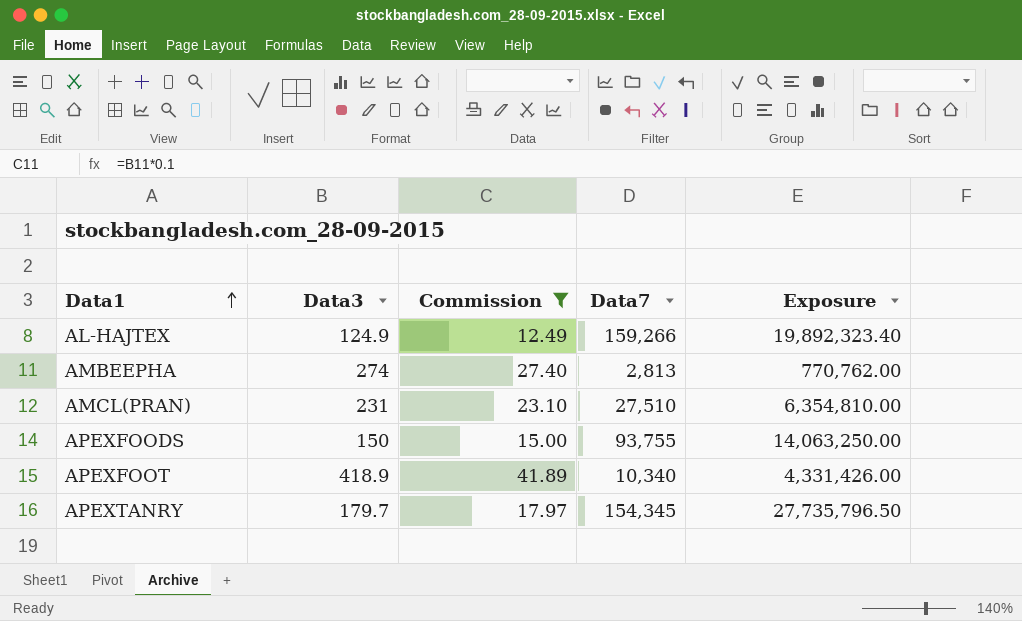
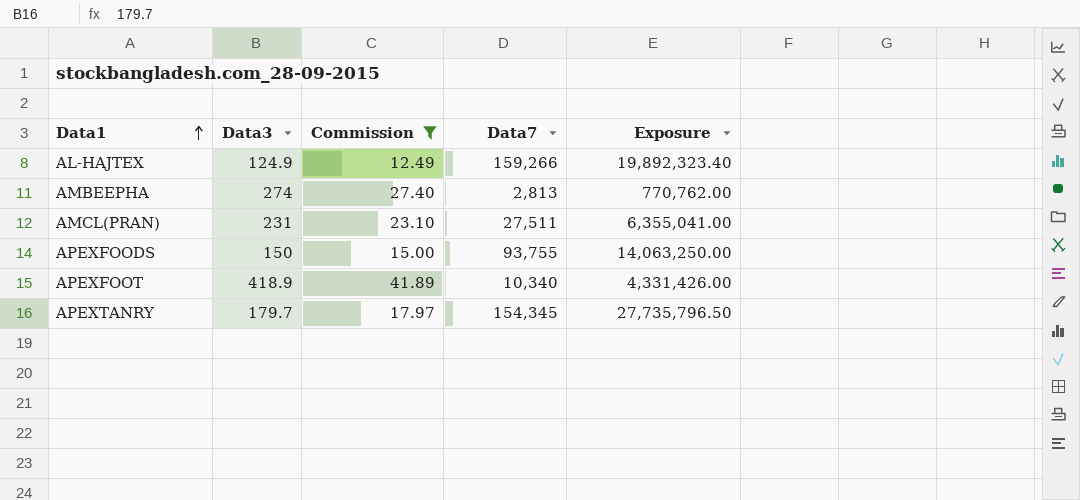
AMCL(PRAN) | Data7: 27,510 -> 27,511
AMCL(PRAN) | Exposure: 6,354,810.00 -> 6,355,041.00

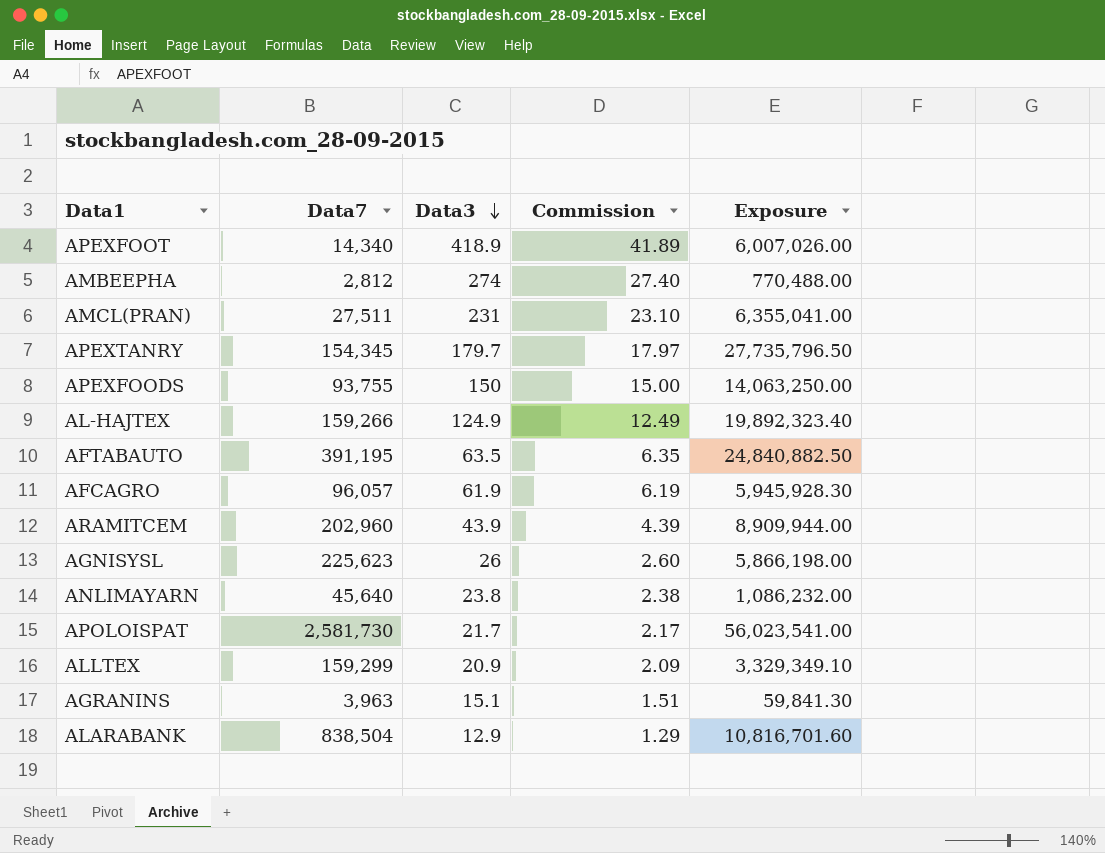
filter: Commission >= 12.49 -> none
row order: Data1 ascending -> Data3 descending
column Data7 | position: 4 -> 2
APEXFOOT | Data7: 10,340 -> 14,340
APEXFOOT | Exposure: 4,331,426.00 -> 6,007,026.00
AMBEEPHA | Data7: 2,813 -> 2,812
AMBEEPHA | Exposure: 770,762.00 -> 770,488.00

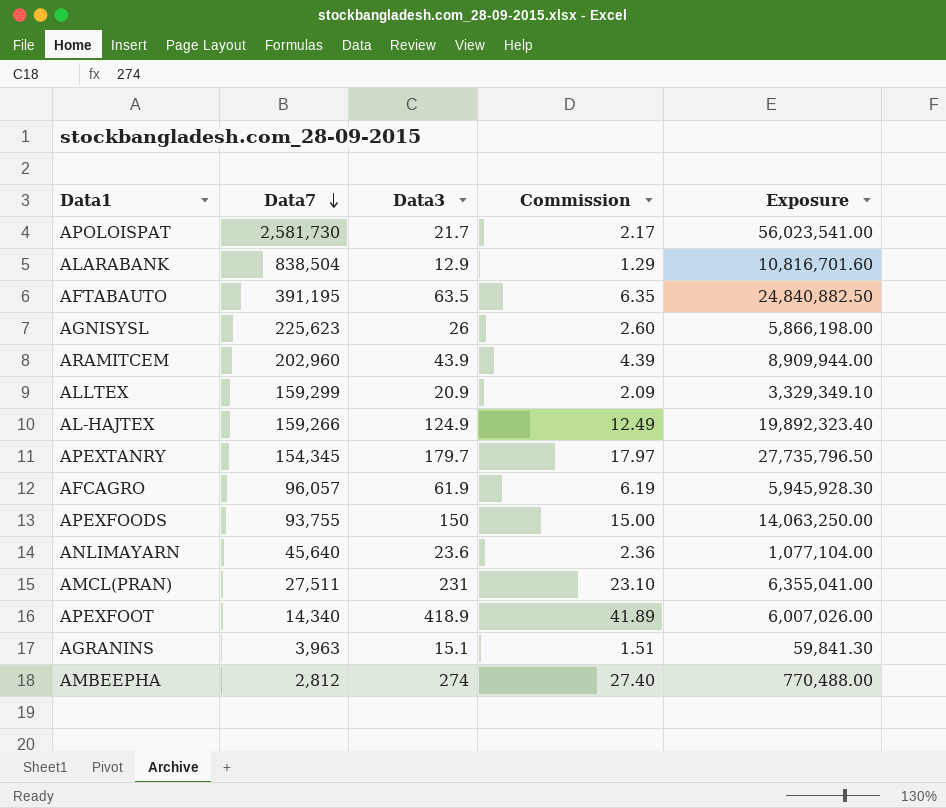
row order: Data3 descending -> Data7 descending
ANLIMAYARN | Data3: 23.8 -> 23.6
ANLIMAYARN | Commission: 2.38 -> 2.36
ANLIMAYARN | Exposure: 1,086,232.00 -> 1,077,104.00

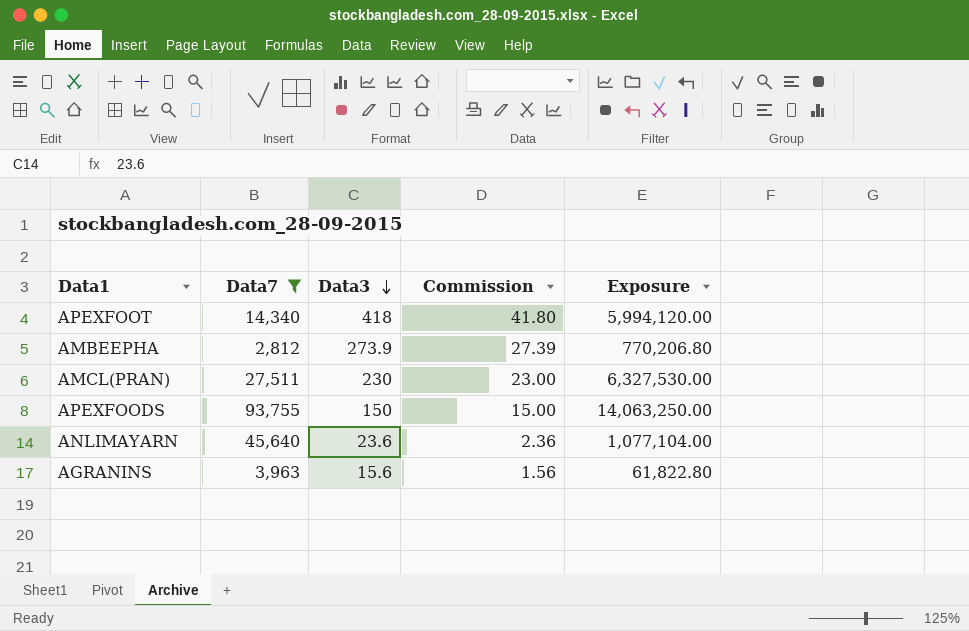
filter: none -> Data7 <= 93,755
row order: Data7 descending -> Data3 descending
APEXFOOT | Data3: 418.9 -> 418
APEXFOOT | Commission: 41.89 -> 41.80
APEXFOOT | Exposure: 6,007,026.00 -> 5,994,120.00
AMBEEPHA | Data3: 274 -> 273.9
AMBEEPHA | Commission: 27.40 -> 27.39
AMBEEPHA | Exposure: 770,488.00 -> 770,206.80
AMCL(PRAN) | Data3: 231 -> 230
AMCL(PRAN) | Commission: 23.10 -> 23.00
AMCL(PRAN) | Exposure: 6,355,041.00 -> 6,327,530.00
AGRANINS | Data3: 15.1 -> 15.6
AGRANINS | Commission: 1.51 -> 1.56
AGRANINS | Exposure: 59,841.30 -> 61,822.80

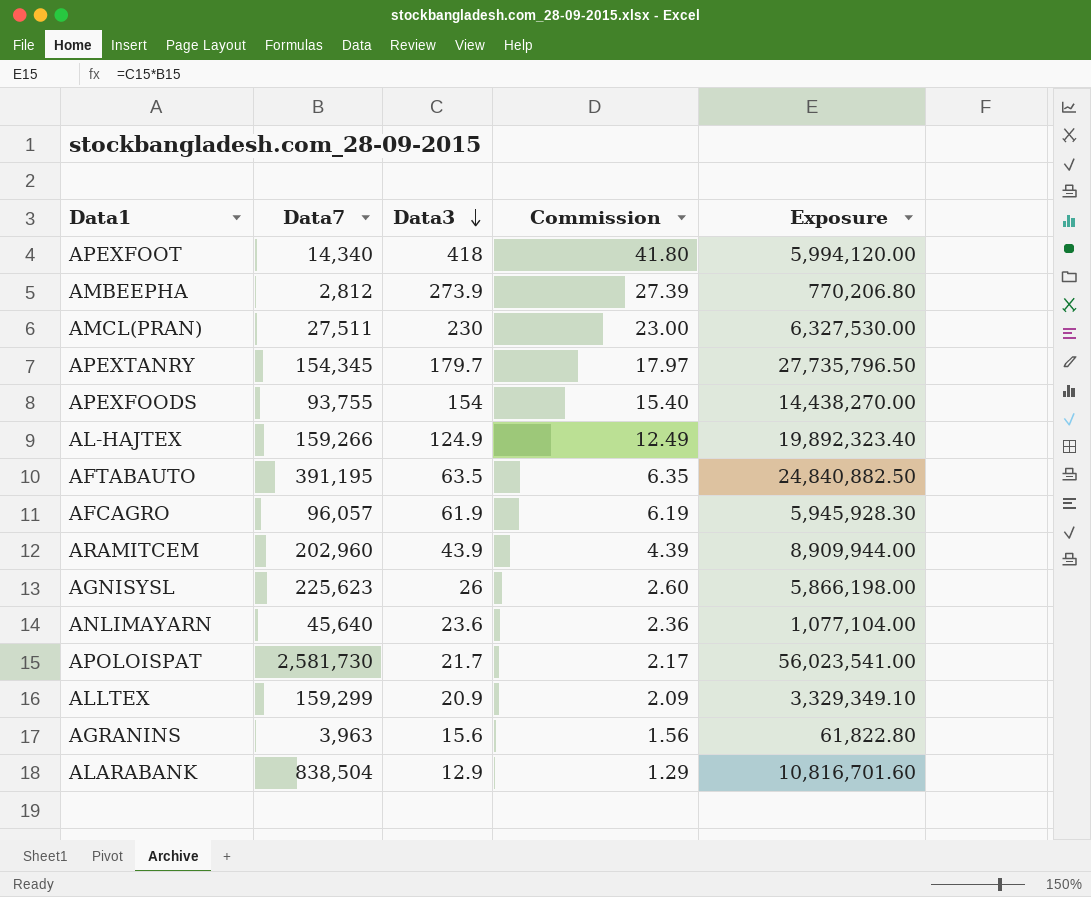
filter: Data7 <= 93,755 -> none
APEXFOODS | Data3: 150 -> 154
APEXFOODS | Commission: 15.00 -> 15.40
APEXFOODS | Exposure: 14,063,250.00 -> 14,438,270.00

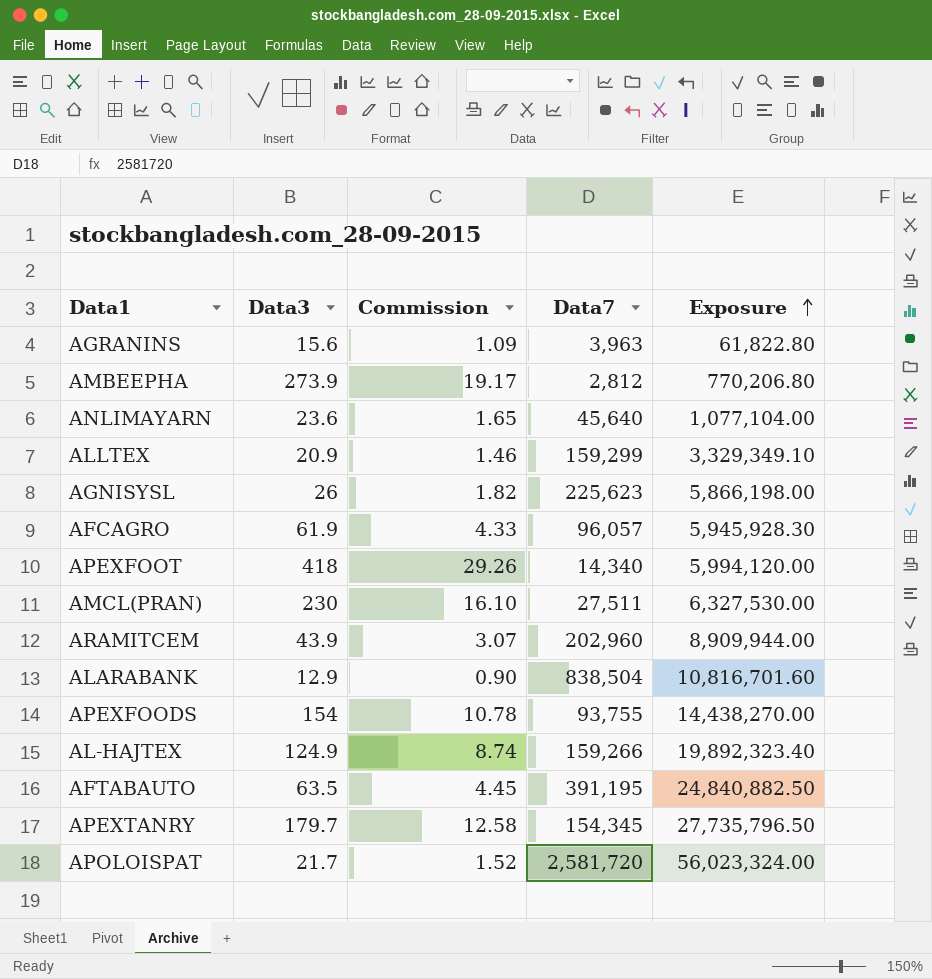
row order: Data3 descending -> Exposure ascending
column Commission | formula: [Data3] * 0.1 -> [Data3] * 0.07
column Data7 | position: 2 -> 4
APOLOISPAT | Data7: 2,581,730 -> 2,581,720
APOLOISPAT | Exposure: 56,023,541.00 -> 56,023,324.00

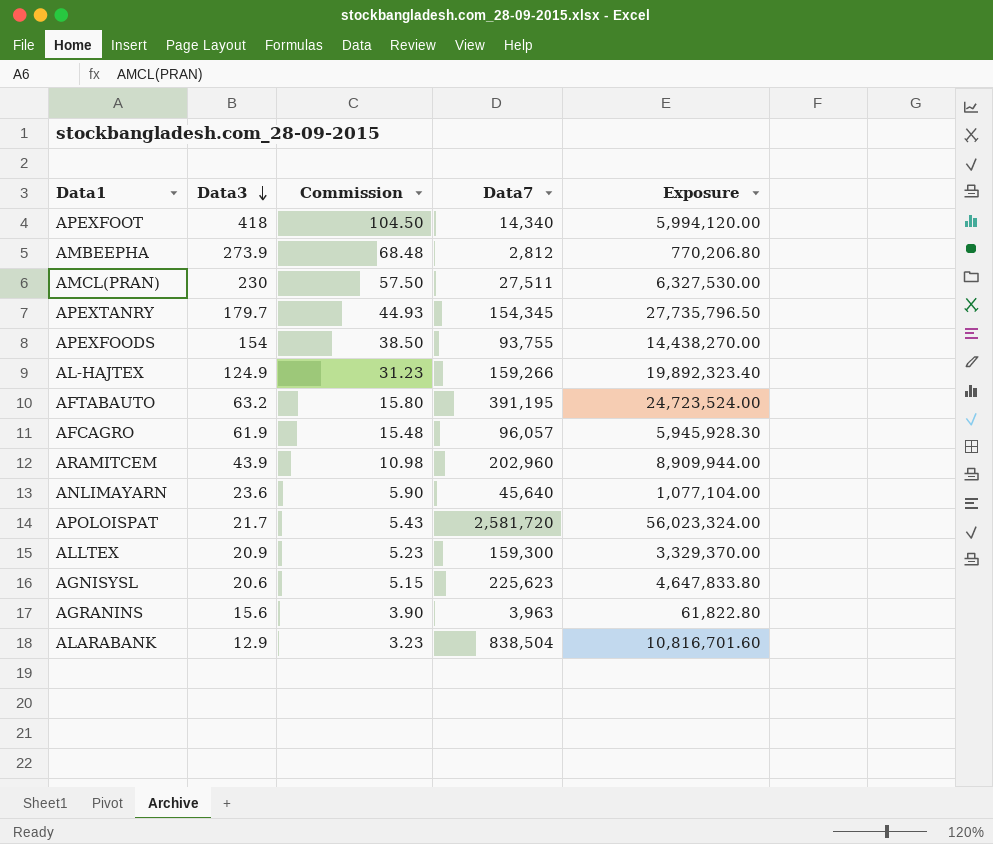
row order: Exposure ascending -> Data3 descending
column Commission | formula: [Data3] * 0.07 -> [Data3] * 0.25
AFTABAUTO | Data3: 63.5 -> 63.2
AFTABAUTO | Exposure: 24,840,882.50 -> 24,723,524.00
ALLTEX | Data7: 159,299 -> 159,300
ALLTEX | Exposure: 3,329,349.10 -> 3,329,370.00
AGNISYSL | Data3: 26 -> 20.6
AGNISYSL | Exposure: 5,866,198.00 -> 4,647,833.80

